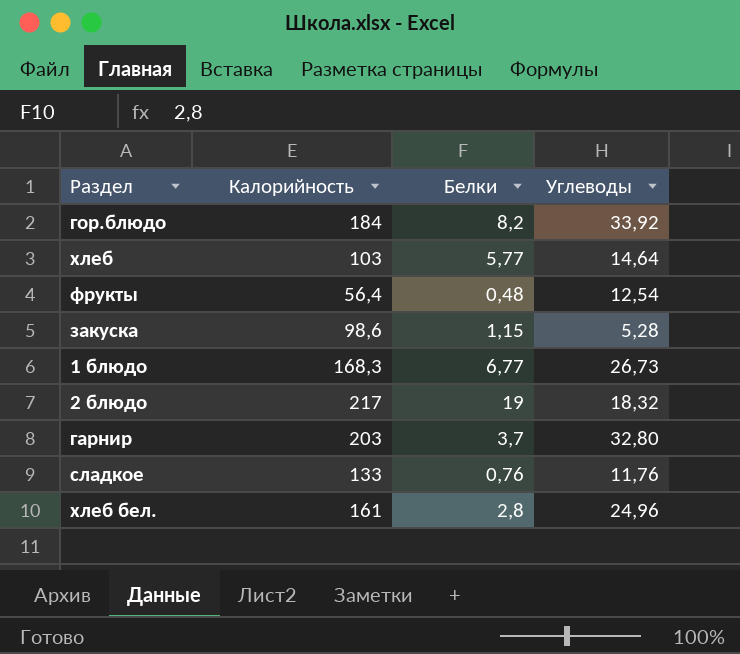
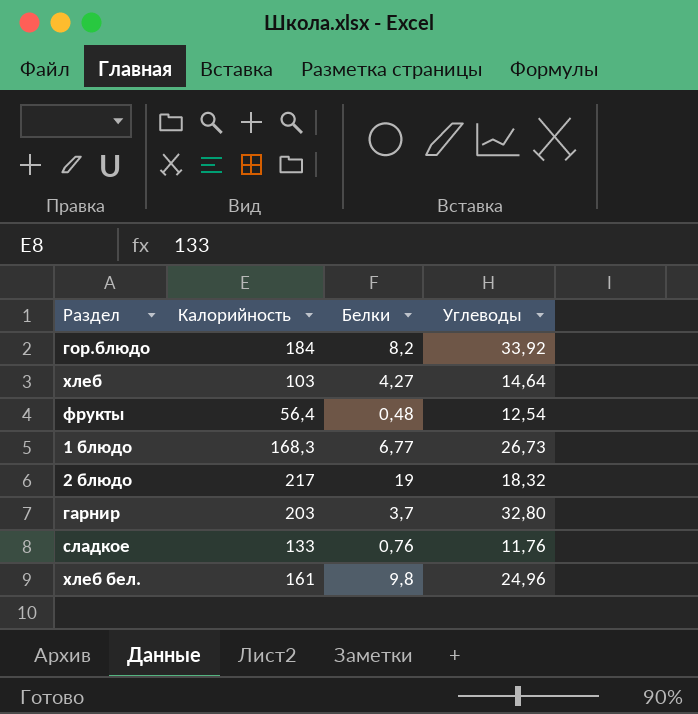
row закуска: 98,6 | 1,15 | 5,28 -> none
хлеб | Белки: 5,77 -> 4,27
хлеб бел. | Белки: 2,8 -> 9,8

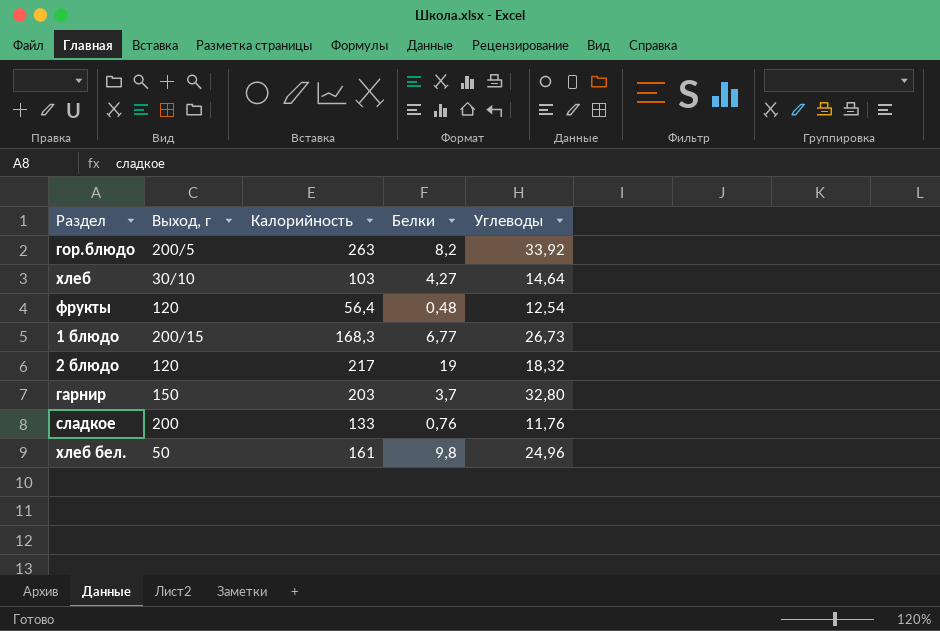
column Выход, г | position: none -> 2
гор.блюдо | Калорийность: 184 -> 263

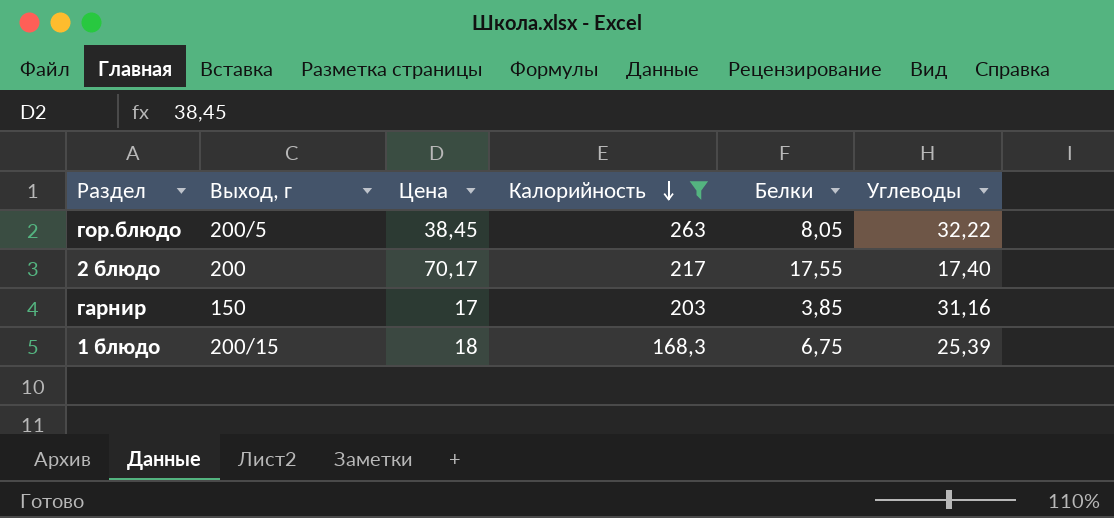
filter: none -> Калорийность >= 168,3
row order: none -> Калорийность descending
column Цена | position: none -> 3
гор.блюдо | Белки: 8,2 -> 8,05
гор.блюдо | Углеводы: 33,92 -> 32,22
2 блюдо | Выход, г: 120 -> 200
2 блюдо | Белки: 19 -> 17,55
2 блюдо | Углеводы: 18,32 -> 17,40
гарнир | Белки: 3,7 -> 3,85
гарнир | Углеводы: 32,80 -> 31,16
1 блюдо | Белки: 6,77 -> 6,75
1 блюдо | Углеводы: 26,73 -> 25,39

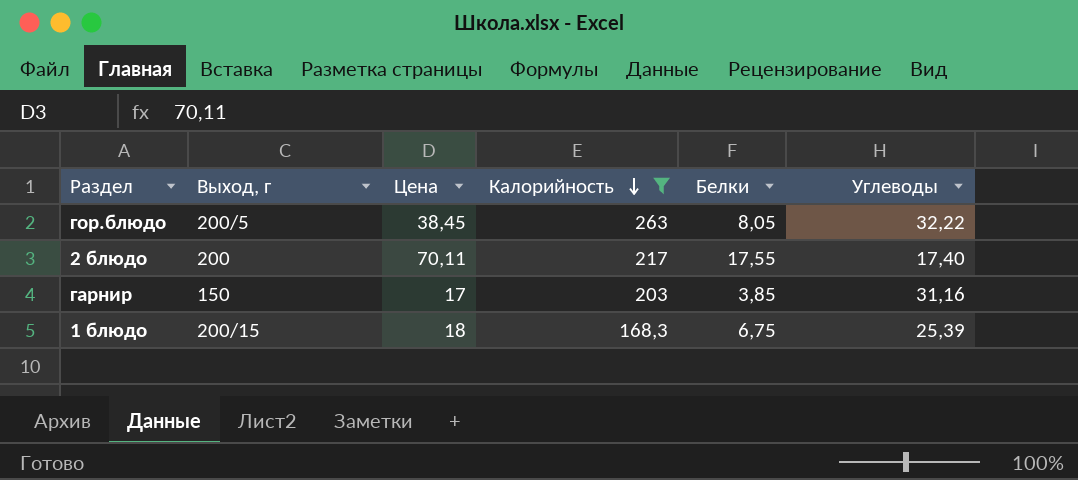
2 блюдо | Цена: 70,17 -> 70,11

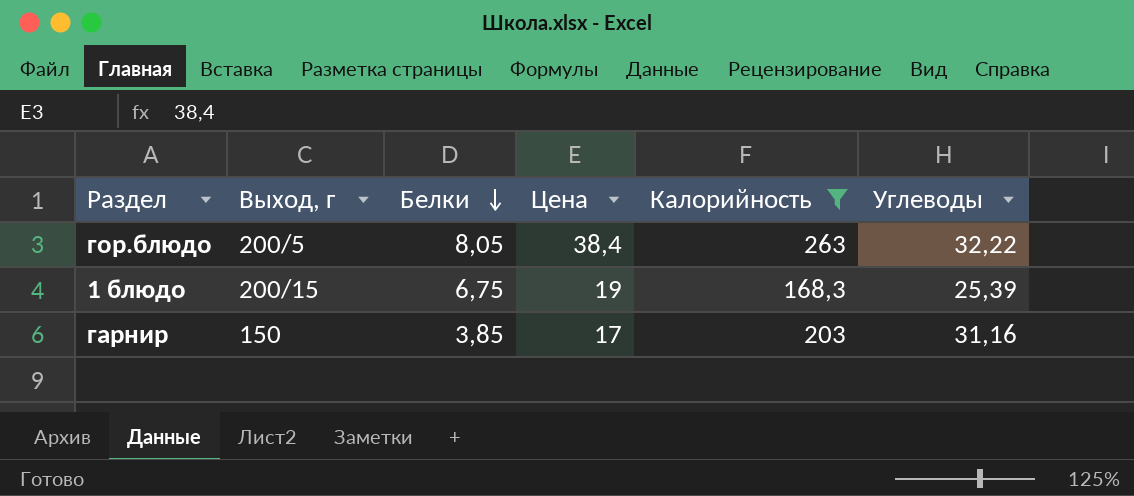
row order: Калорийность descending -> Белки descending
column Белки | position: 5 -> 3
row 2 блюдо: 200 | 70,11 | 217 | 17,55 | 17,40 -> none
гор.блюдо | Цена: 38,45 -> 38,4
1 блюдо | Цена: 18 -> 19

